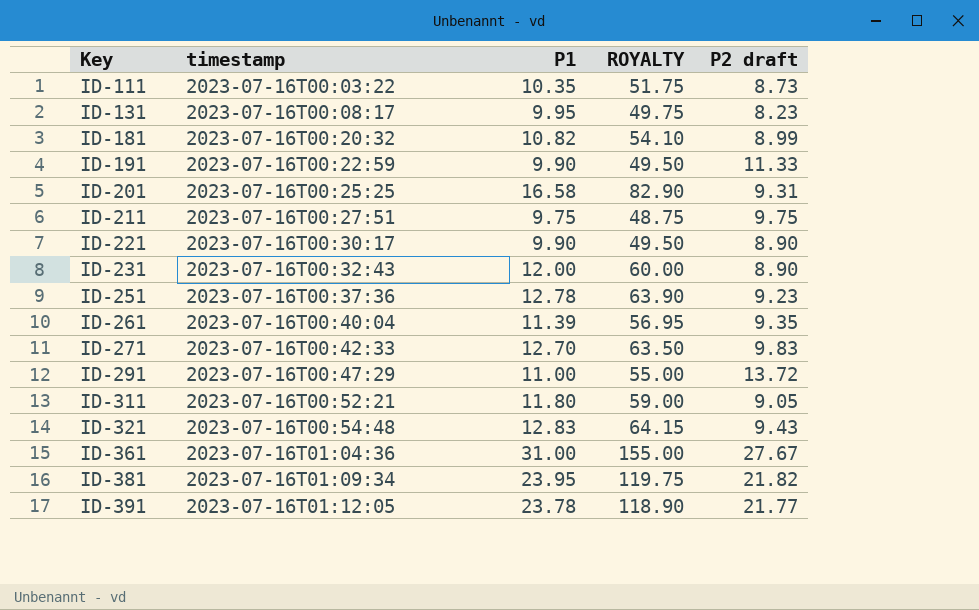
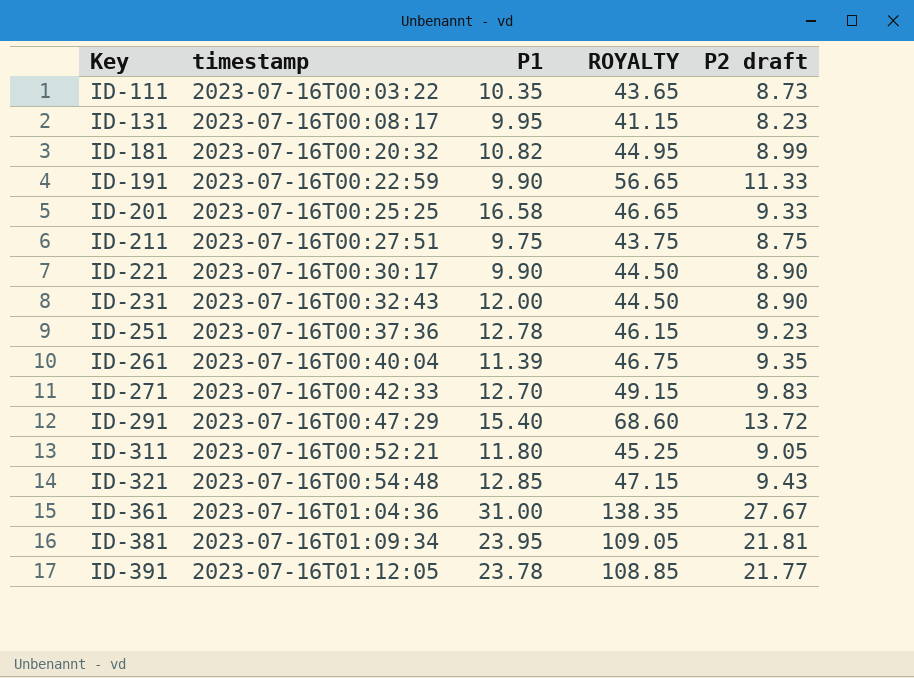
column ROYALTY | formula: [P1] * 5 -> [P2 draft] * 5
ID-201 | P2 draft: 9.31 -> 9.33
ID-211 | P2 draft: 9.75 -> 8.75
ID-291 | P1: 11.00 -> 15.40
ID-321 | P1: 12.83 -> 12.85
ID-381 | P2 draft: 21.82 -> 21.81

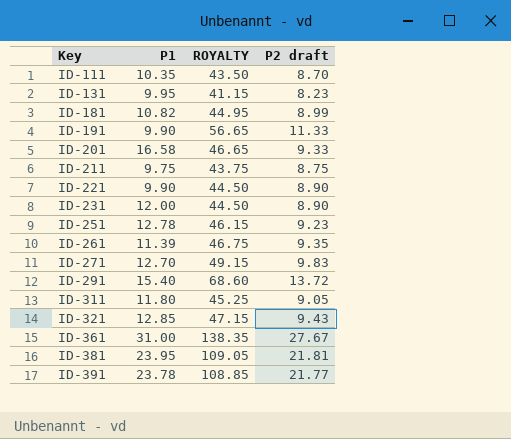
column timestamp | position: 2 -> none
ID-111 | ROYALTY: 43.65 -> 43.50
ID-111 | P2 draft: 8.73 -> 8.70

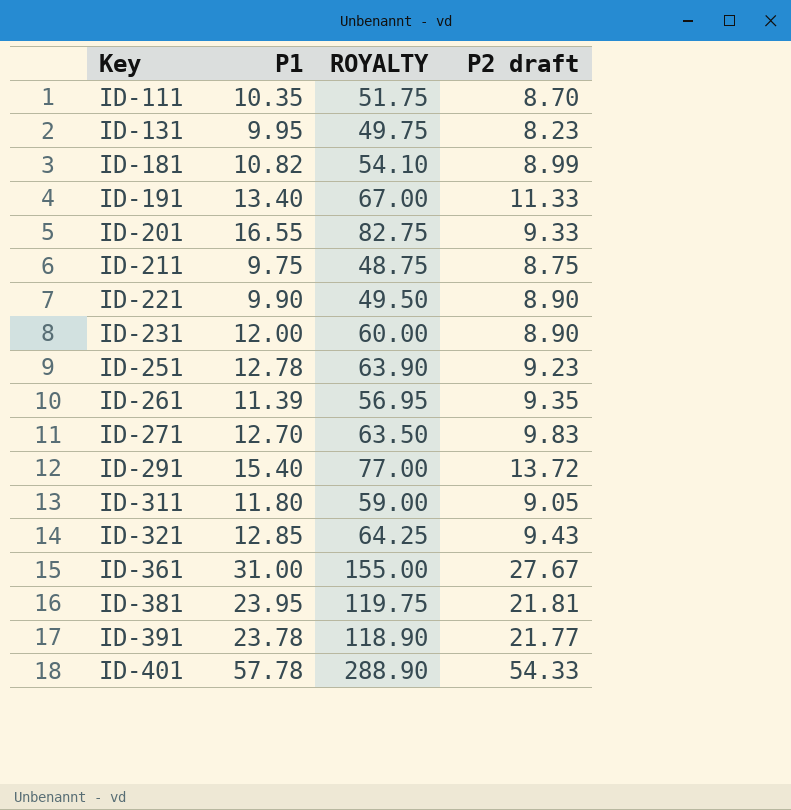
column ROYALTY | formula: [P2 draft] * 5 -> [P1] * 5
ID-191 | P1: 9.90 -> 13.40
ID-201 | P1: 16.58 -> 16.55
row ID-401: none -> 57.78 | 288.90 | 54.33

